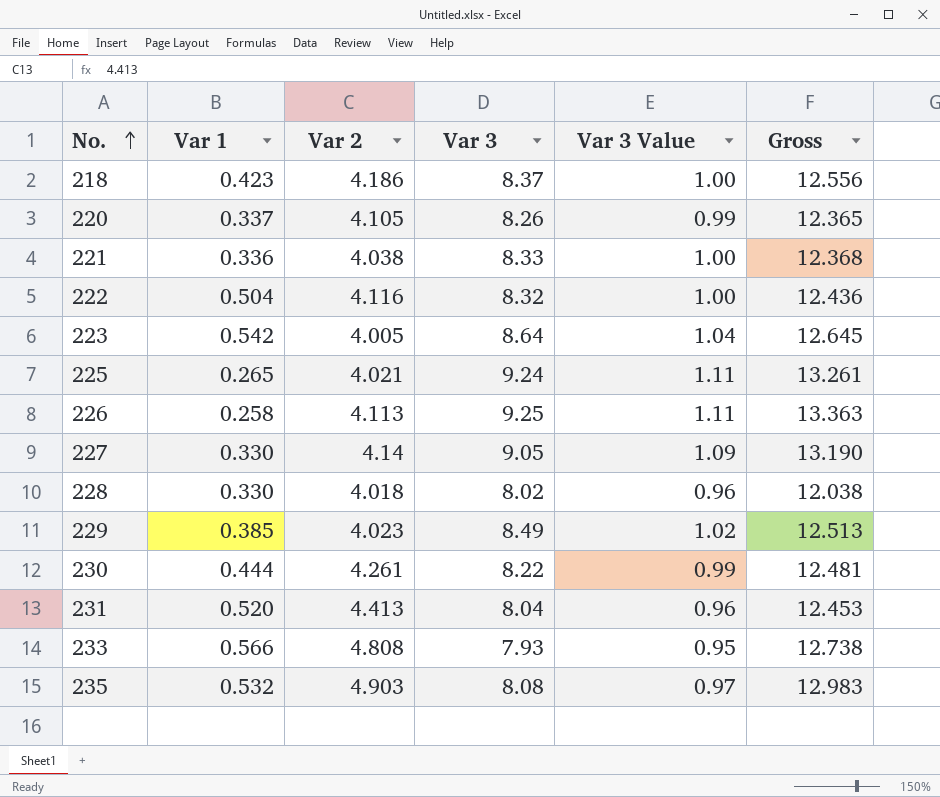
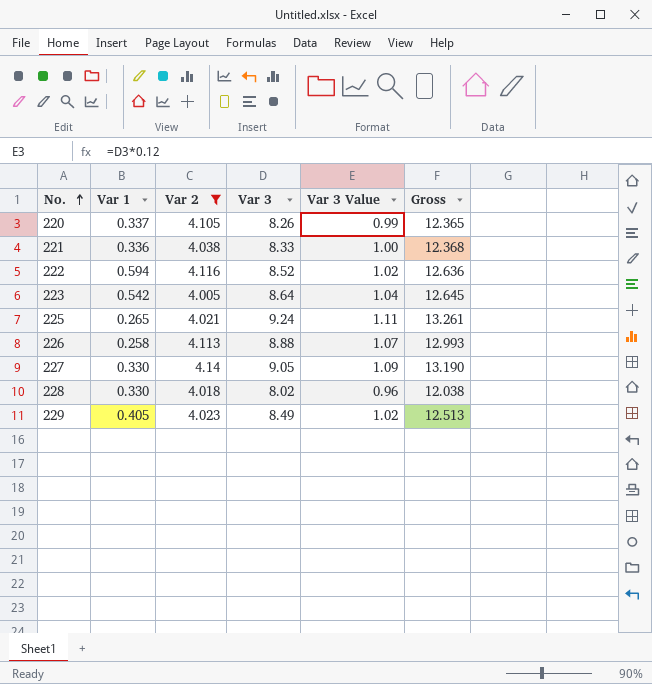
filter: none -> Var 2 <= 4.14
222 | Var 1: 0.504 -> 0.594
222 | Var 3: 8.32 -> 8.52
222 | Var 3 Value: 1.00 -> 1.02
222 | Gross: 12.436 -> 12.636
226 | Var 3: 9.25 -> 8.88
226 | Var 3 Value: 1.11 -> 1.07
226 | Gross: 13.363 -> 12.993
229 | Var 1: 0.385 -> 0.405

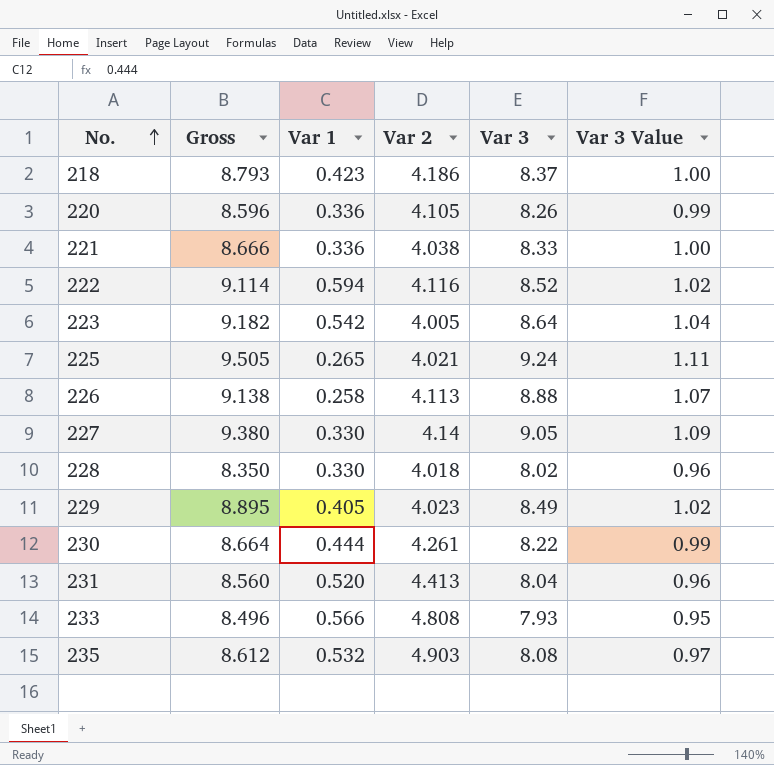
filter: Var 2 <= 4.14 -> none
column Gross | formula: [Var 2] + [Var 3] -> [Var 1] + [Var 3]
column Gross | position: 6 -> 2
220 | Var 1: 0.337 -> 0.336

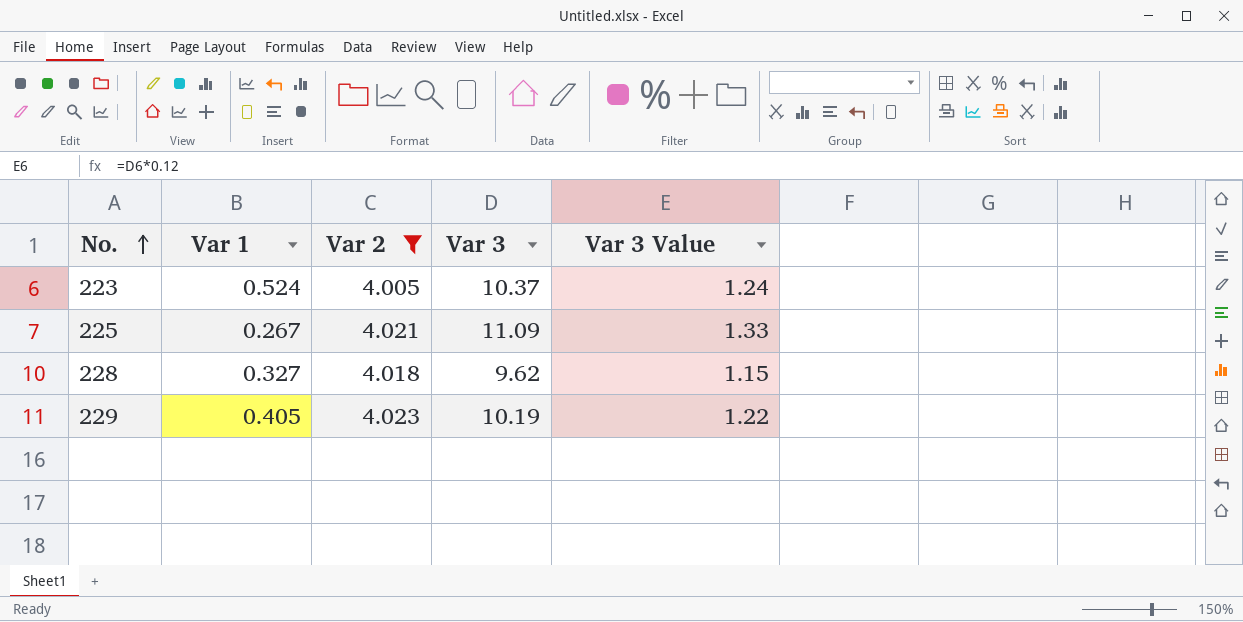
filter: none -> Var 2 <= 4.023
column Gross | formula: [Var 1] + [Var 3] -> none
223 | Var 1: 0.542 -> 0.524
223 | Var 3: 8.64 -> 10.37
223 | Var 3 Value: 1.04 -> 1.24
225 | Var 1: 0.265 -> 0.267
225 | Var 3: 9.24 -> 11.09
225 | Var 3 Value: 1.11 -> 1.33
228 | Var 1: 0.330 -> 0.327
228 | Var 3: 8.02 -> 9.62
228 | Var 3 Value: 0.96 -> 1.15
229 | Var 3: 8.49 -> 10.19
229 | Var 3 Value: 1.02 -> 1.22

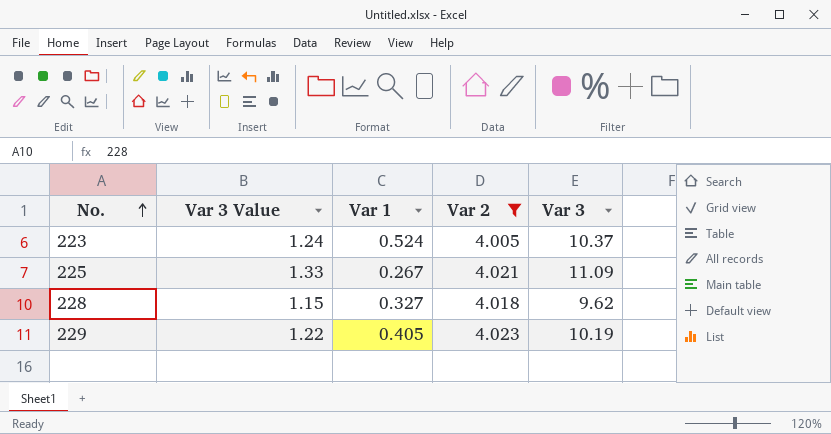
column Var 3 Value | position: 5 -> 2

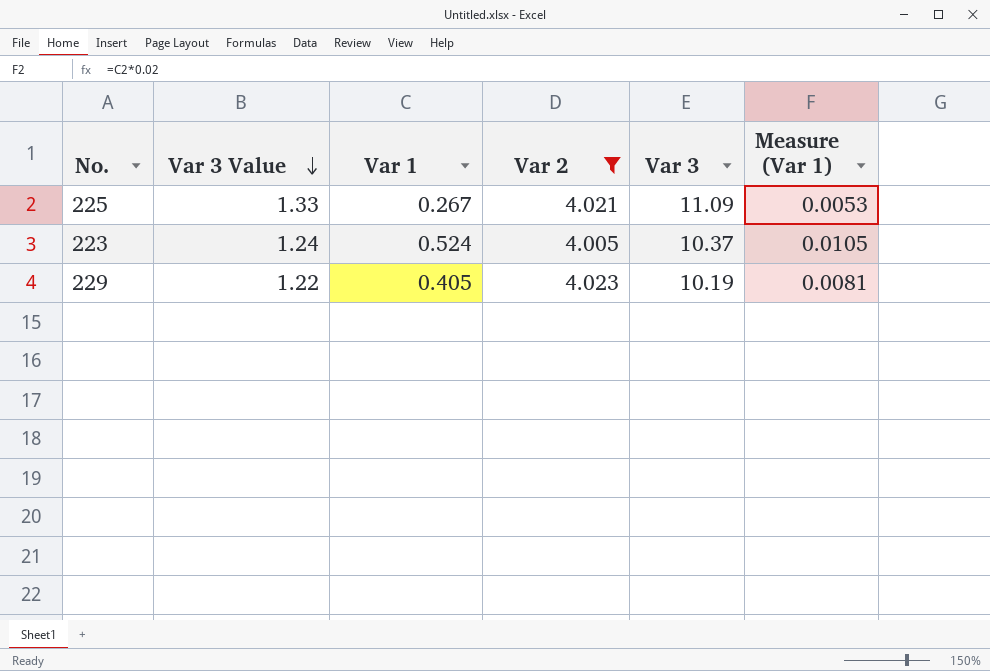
row order: No. ascending -> Var 3 Value descending
column Measure (Var 1) | formula: none -> [Var 1] * 0.02
row 228: 1.15 | 0.327 | 4.018 | 9.62 -> none

